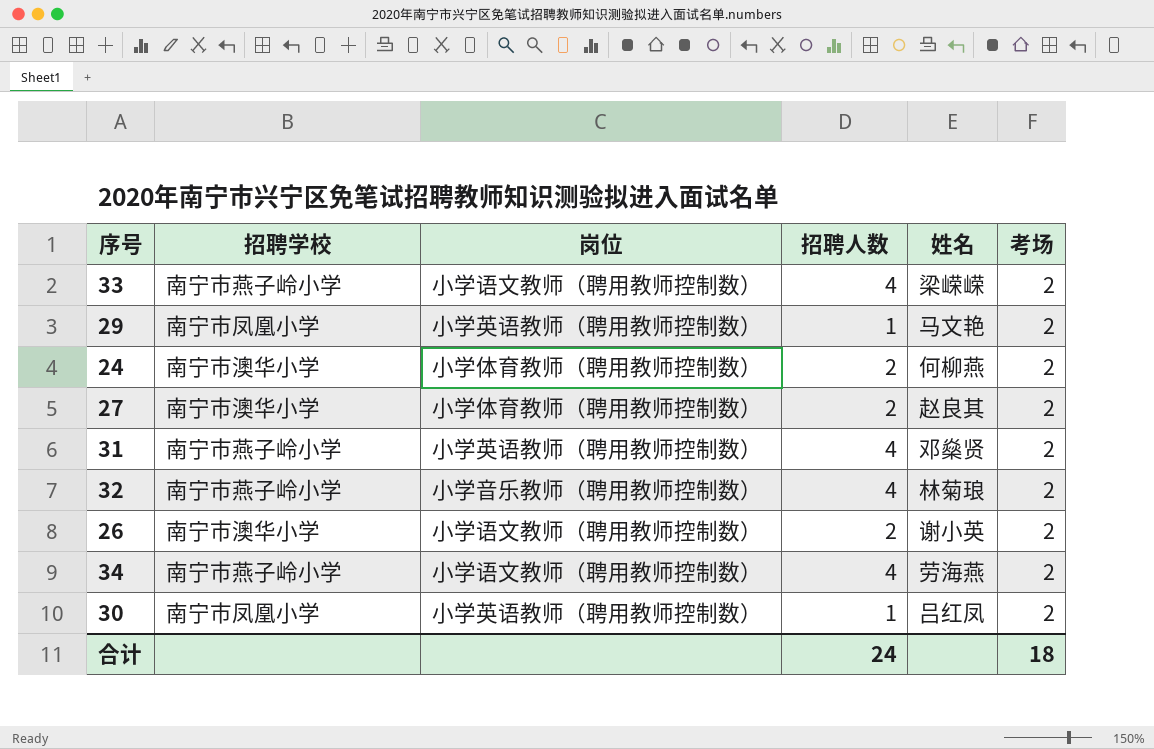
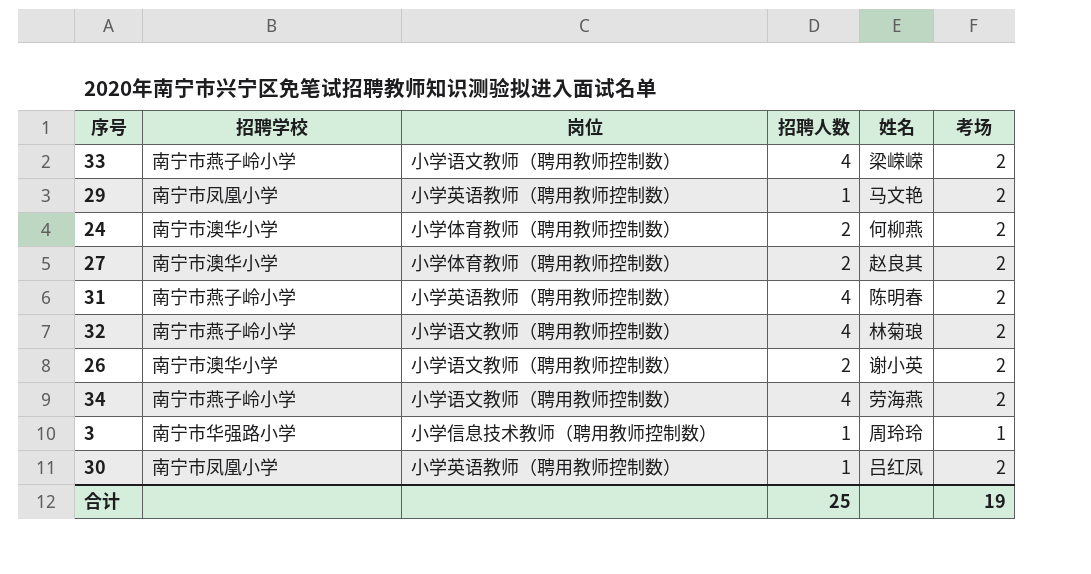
31 | 姓名: 邓燊贤 -> 陈明春
32 | 岗位: 小学音乐教师（聘用教师控制数） -> 小学语文教师（聘用教师控制数）
row 3: none -> 南宁市华强路小学 | 小学信息技术教师（聘用教师控制数） | 1 | 周玲玲 | 1
合计 | 招聘人数: 24 -> 25
合计 | 考场: 18 -> 19

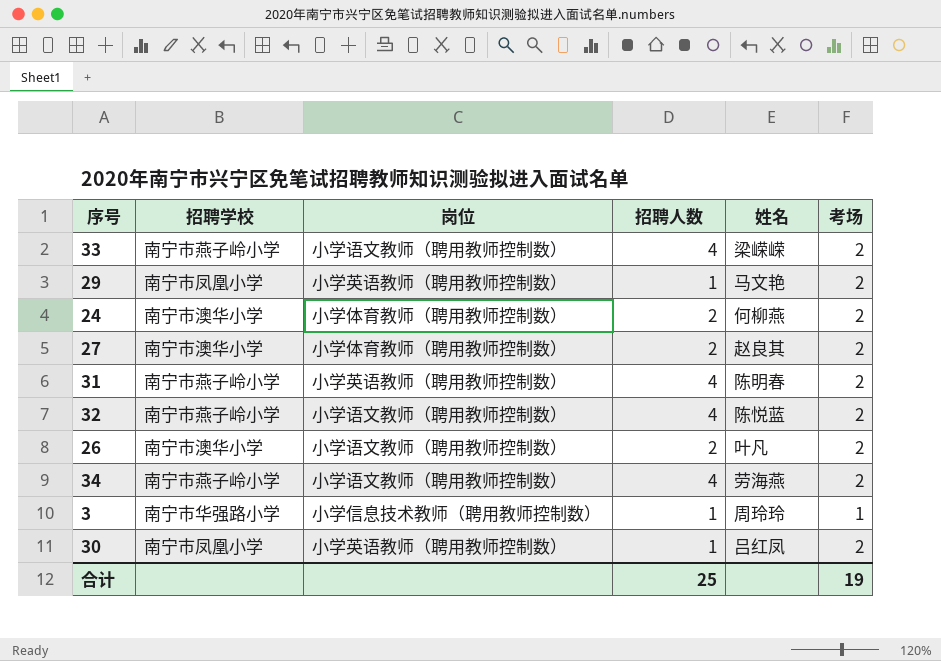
32 | 姓名: 林菊琅 -> 陈悦蓝
26 | 姓名: 谢小英 -> 叶凡

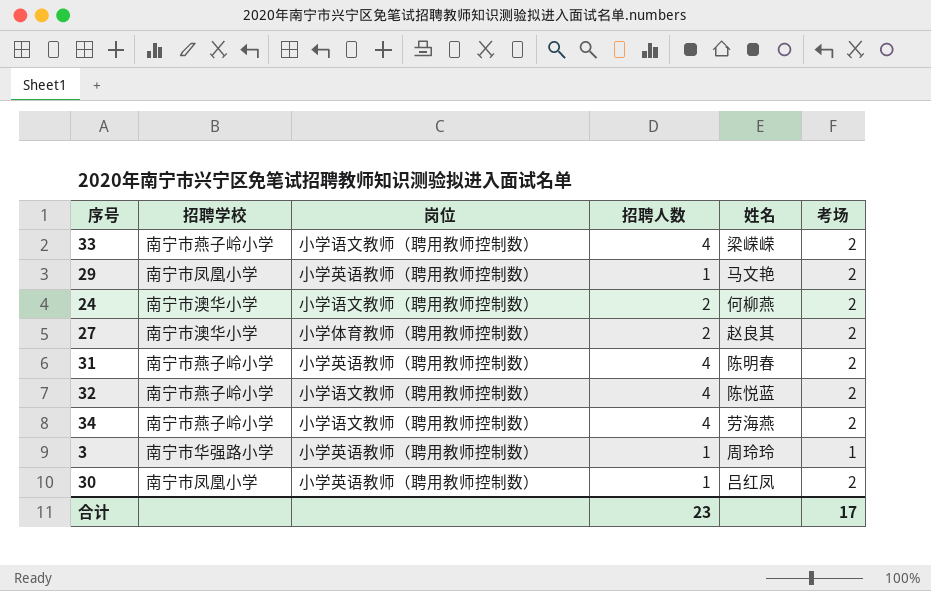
row 26: 南宁市澳华小学 | 小学语文教师（聘用教师控制数） | 2 | 叶凡 | 2 -> none
24 | 岗位: 小学体育教师（聘用教师控制数） -> 小学语文教师（聘用教师控制数）
3 | 岗位: 小学信息技术教师（聘用教师控制数） -> 小学英语教师（聘用教师控制数）
合计 | 招聘人数: 25 -> 23
合计 | 考场: 19 -> 17

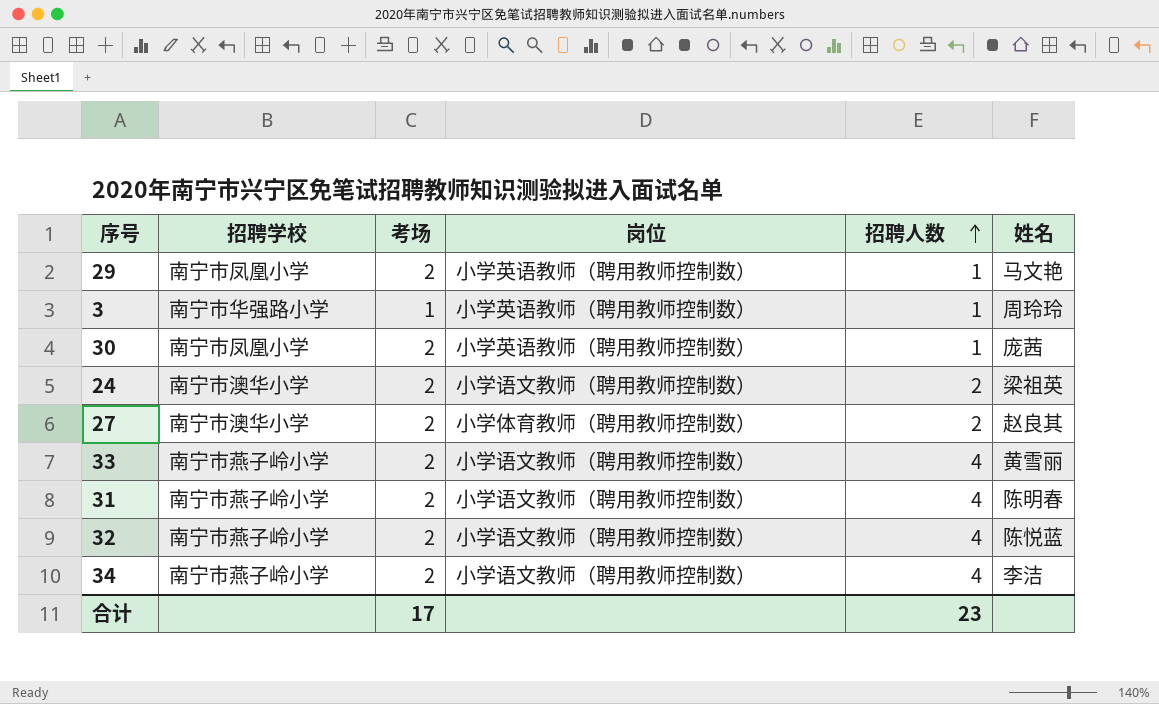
row order: none -> 招聘人数 ascending
column 考场 | position: 6 -> 3
30 | 姓名: 吕红凤 -> 庞茜
24 | 姓名: 何柳燕 -> 梁祖英
33 | 姓名: 梁嵘嵘 -> 黄雪丽
31 | 岗位: 小学英语教师（聘用教师控制数） -> 小学语文教师（聘用教师控制数）
34 | 姓名: 劳海燕 -> 李洁

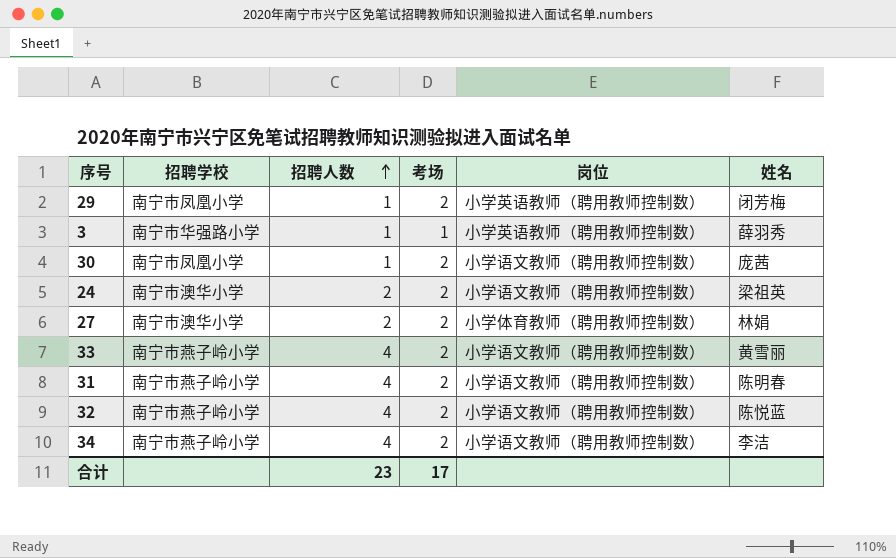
column 招聘人数 | position: 5 -> 3
29 | 姓名: 马文艳 -> 闭芳梅
3 | 姓名: 周玲玲 -> 薛羽秀
30 | 岗位: 小学英语教师（聘用教师控制数） -> 小学语文教师（聘用教师控制数）
27 | 姓名: 赵良其 -> 林娟

